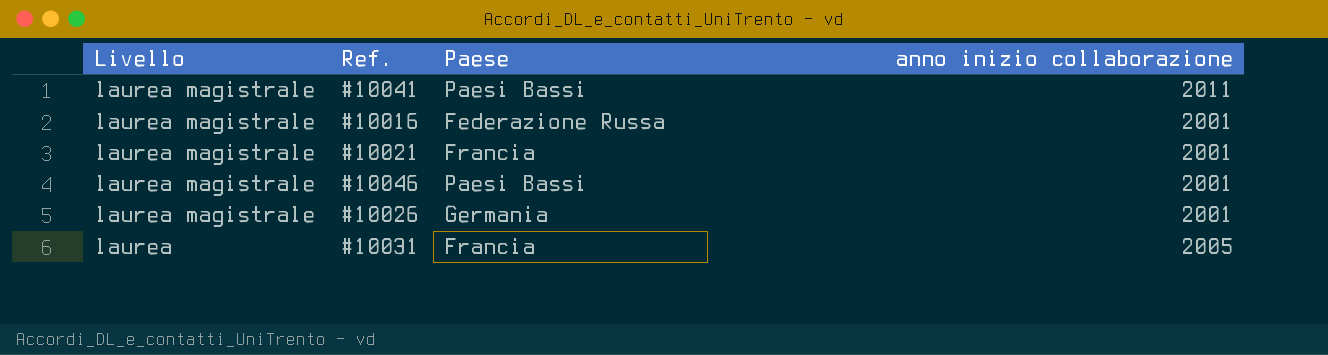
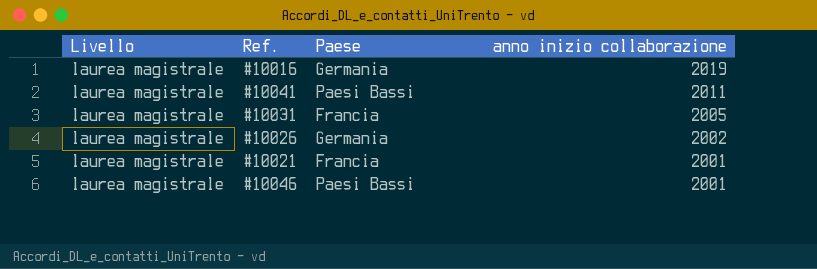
row order: Livello descending -> anno inizio collaborazione descending
#10016 | Paese: Federazione Russa -> Germania
#10016 | anno inizio collaborazione: 2001 -> 2019
#10031 | Livello: laurea -> laurea magistrale
#10026 | anno inizio collaborazione: 2001 -> 2002

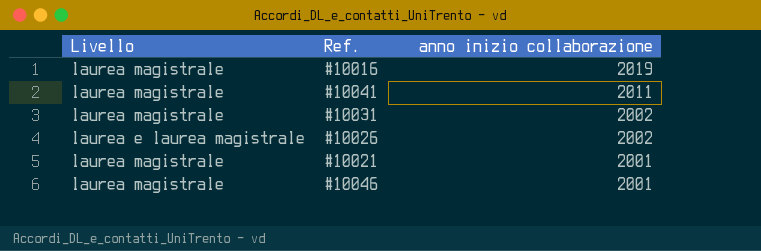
column Paese | position: 3 -> none
#10031 | anno inizio collaborazione: 2005 -> 2002
#10026 | Livello: laurea magistrale -> laurea e laurea magistrale

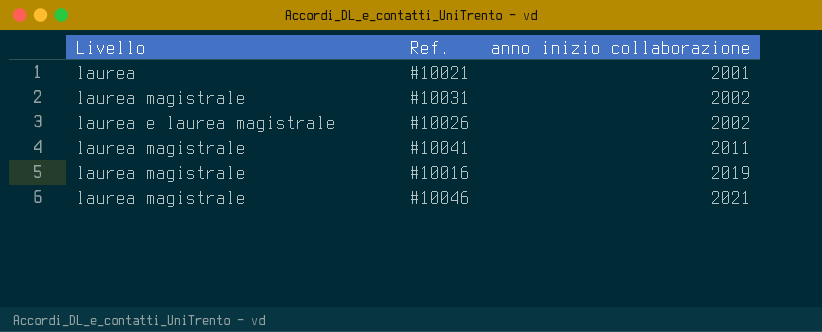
row order: anno inizio collaborazione descending -> anno inizio collaborazione ascending
#10021 | Livello: laurea magistrale -> laurea
#10046 | anno inizio collaborazione: 2001 -> 2021

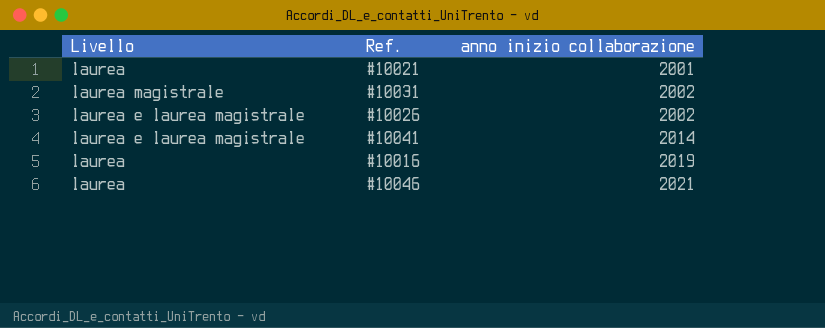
#10041 | Livello: laurea magistrale -> laurea e laurea magistrale
#10041 | anno inizio collaborazione: 2011 -> 2014
#10016 | Livello: laurea magistrale -> laurea
#10046 | Livello: laurea magistrale -> laurea

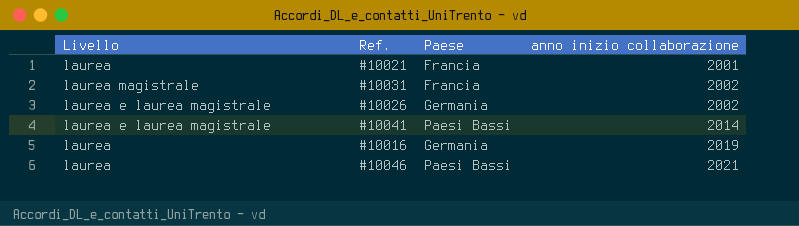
column Paese | position: none -> 3

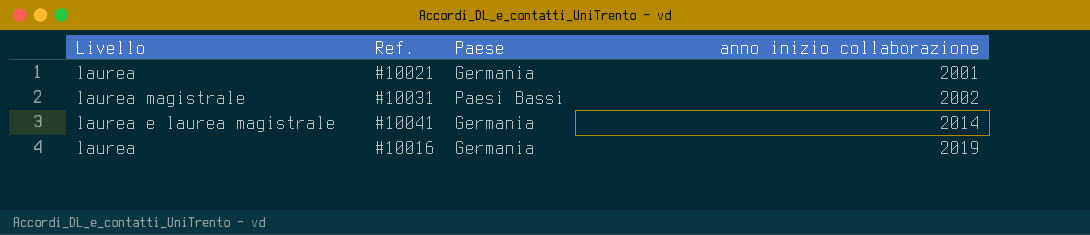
row #10026: laurea e laurea magistrale | Germania | 2002 -> none
row #10046: laurea | Paesi Bassi | 2021 -> none
#10021 | Paese: Francia -> Germania
#10031 | Paese: Francia -> Paesi Bassi
#10041 | Paese: Paesi Bassi -> Germania

